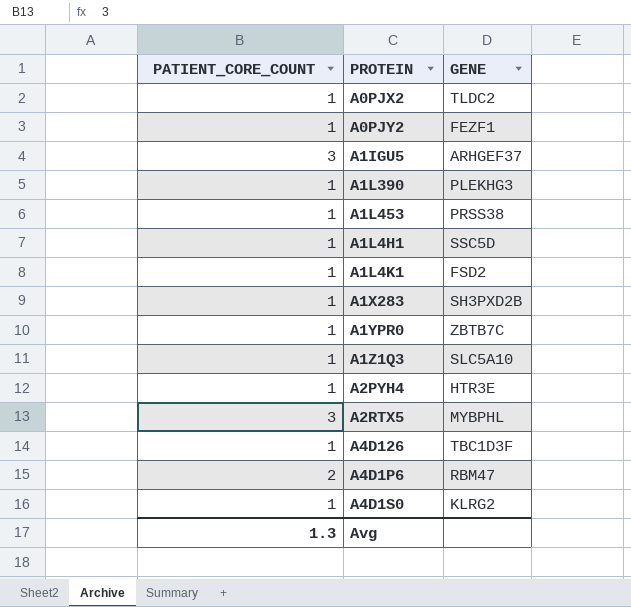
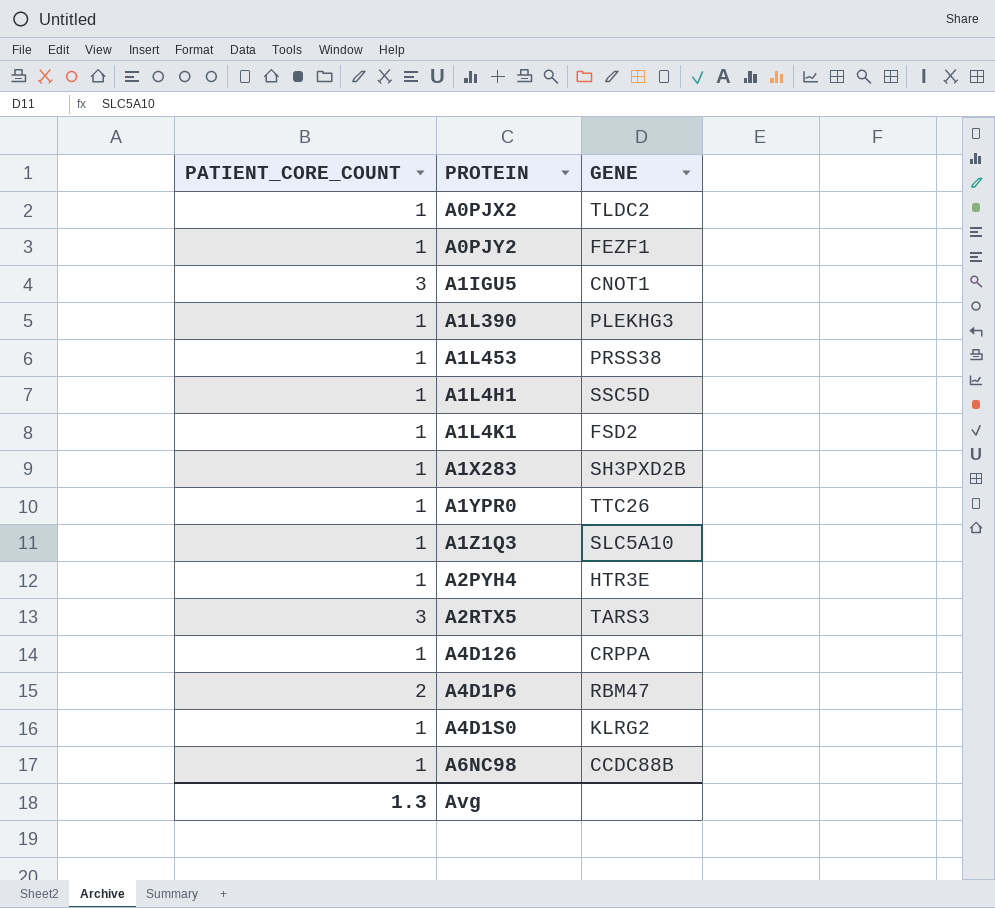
A1IGU5 | GENE: ARHGEF37 -> CNOT1
A1YPR0 | GENE: ZBTB7C -> TTC26
A2RTX5 | GENE: MYBPHL -> TARS3
A4D126 | GENE: TBC1D3F -> CRPPA
row A6NC98: none -> 1 | CCDC88B

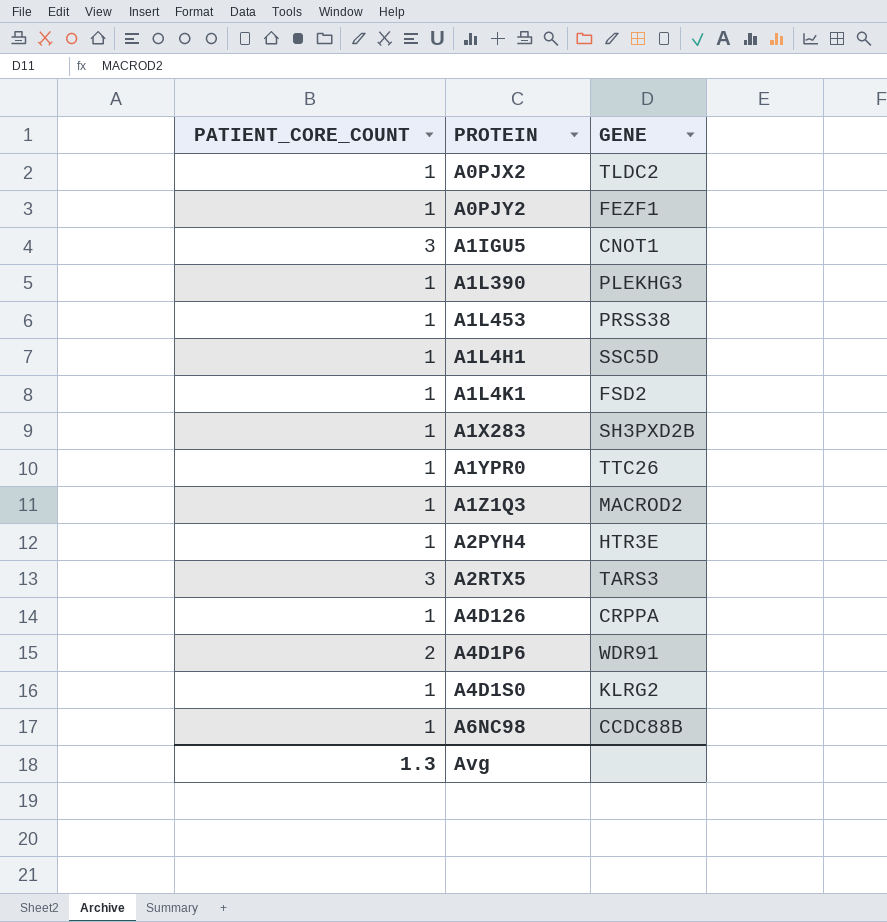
A1Z1Q3 | GENE: SLC5A10 -> MACROD2
A4D1P6 | GENE: RBM47 -> WDR91

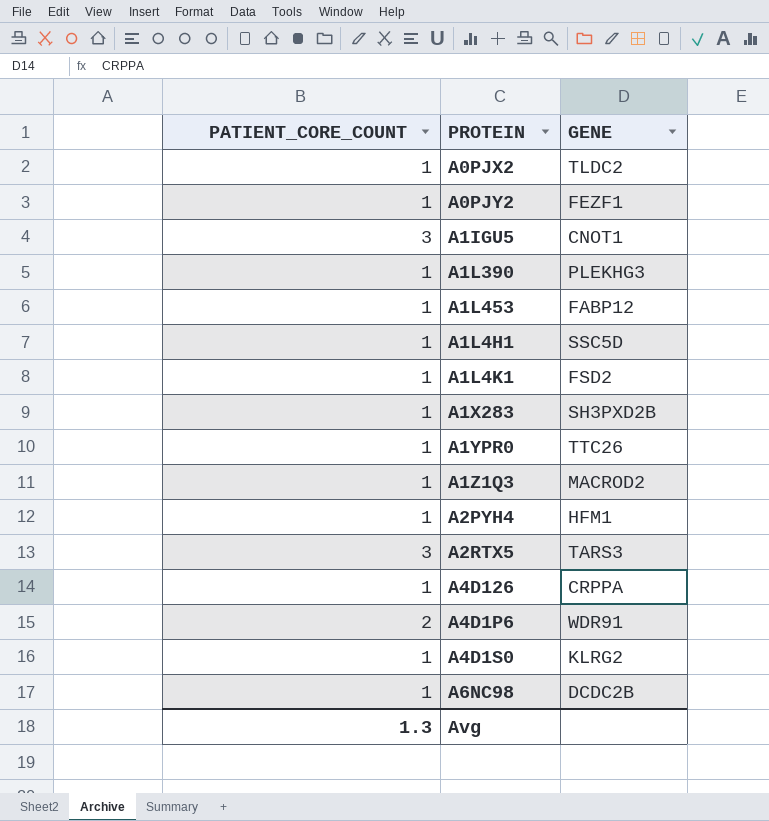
A1L453 | GENE: PRSS38 -> FABP12
A2PYH4 | GENE: HTR3E -> HFM1
A6NC98 | GENE: CCDC88B -> DCDC2B

